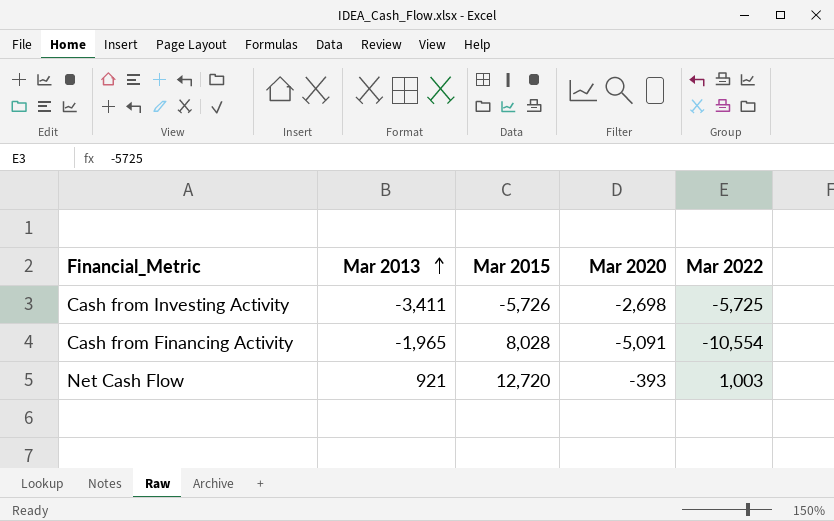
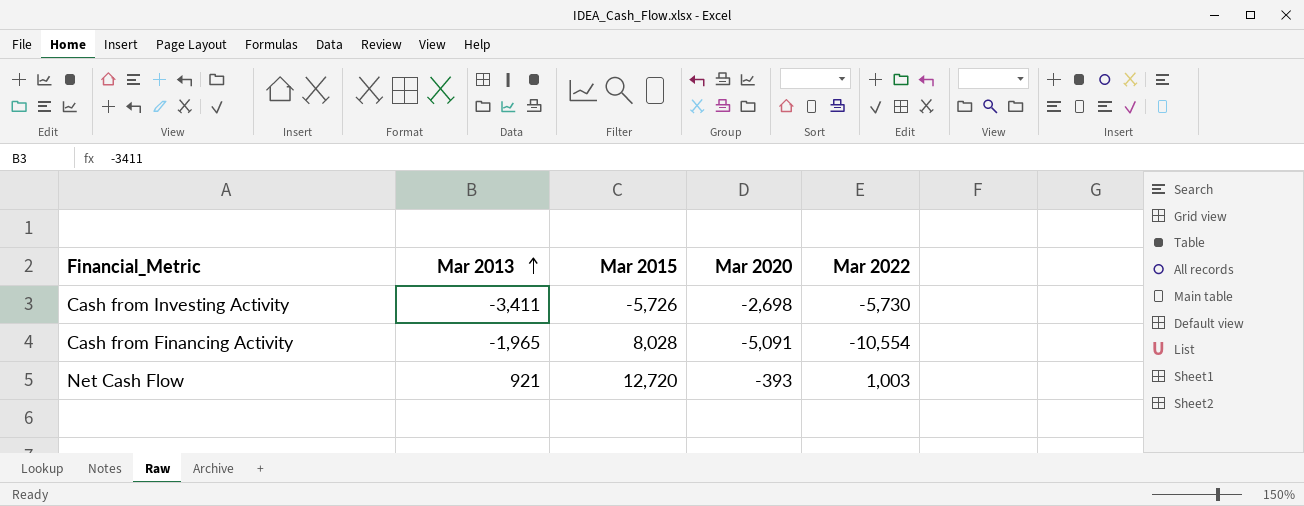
Cash from Investing Activity | Mar 2022: -5,725 -> -5,730

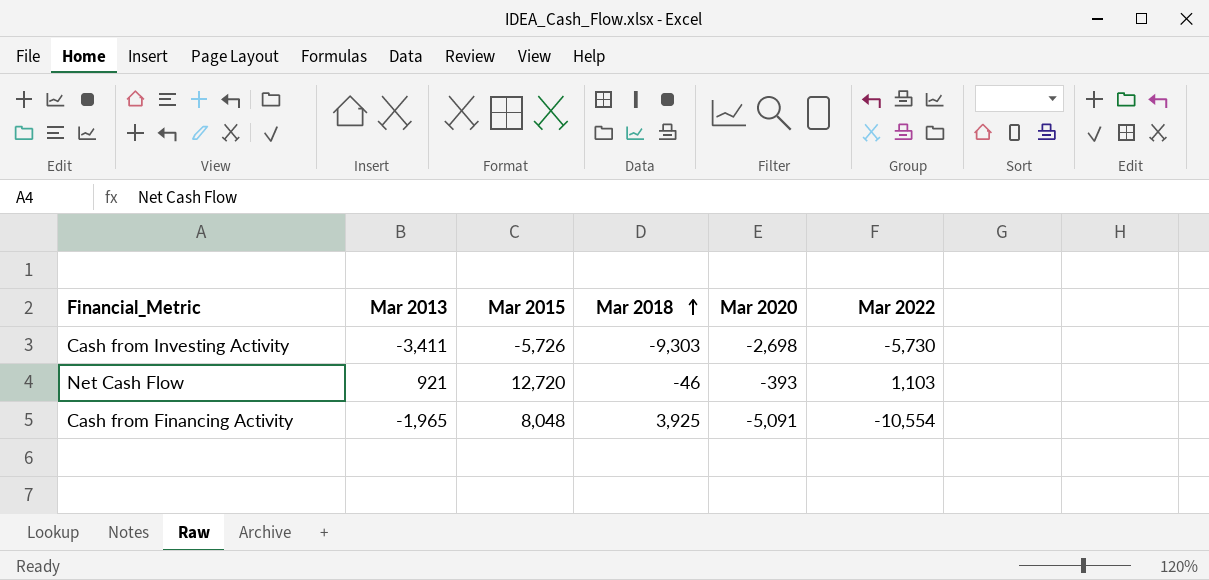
row order: Mar 2013 ascending -> Mar 2018 ascending
column Mar 2018 | position: none -> 4
Net Cash Flow | Mar 2022: 1,003 -> 1,103
Cash from Financing Activity | Mar 2015: 8,028 -> 8,048

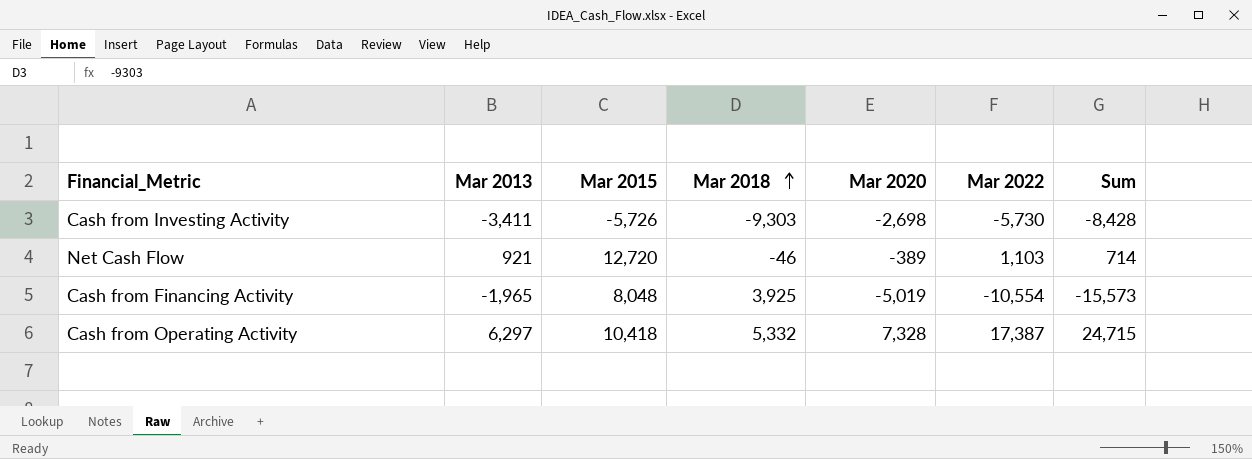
column Sum | formula: none -> [Mar 2020] + [Mar 2022]
Net Cash Flow | Mar 2020: -393 -> -389
Cash from Financing Activity | Mar 2020: -5,091 -> -5,019
row Cash from Operating Activity: none -> 6,297 | 10,418 | 5,332 | 7,328 | 17,387 | 24,715

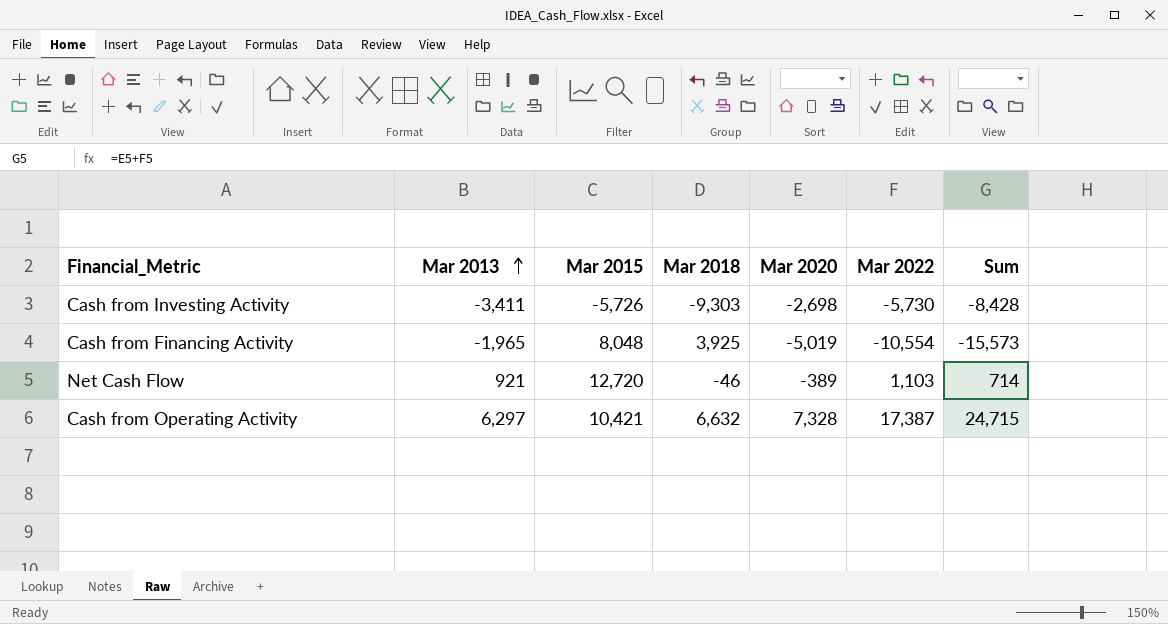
row order: Mar 2018 ascending -> Mar 2013 ascending
Cash from Operating Activity | Mar 2015: 10,418 -> 10,421
Cash from Operating Activity | Mar 2018: 5,332 -> 6,632

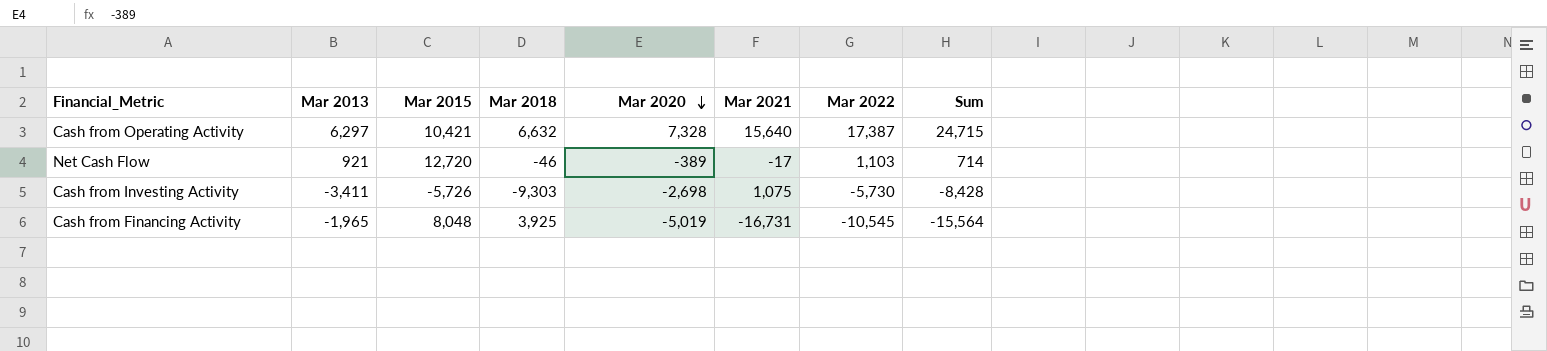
row order: Mar 2013 ascending -> Mar 2020 descending
column Mar 2021 | position: none -> 6
Cash from Financing Activity | Mar 2022: -10,554 -> -10,545
Cash from Financing Activity | Sum: -15,573 -> -15,564

